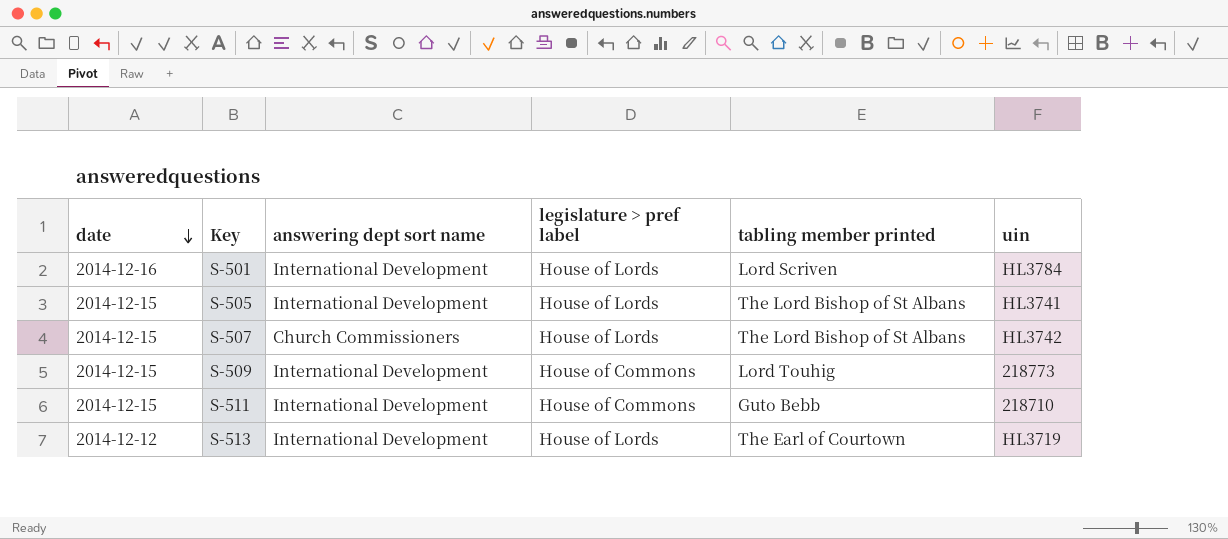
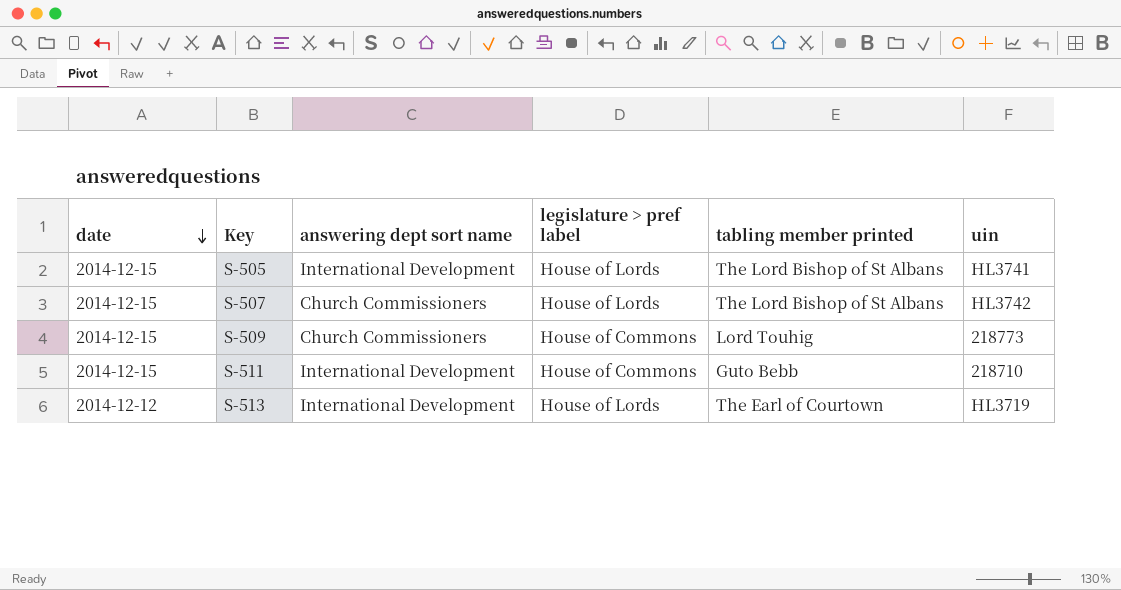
row S-501: 2014-12-16 | International Development | House of Lords | Lord Scriven | HL3784 -> none
S-509 | answering dept sort name: International Development -> Church Commissioners

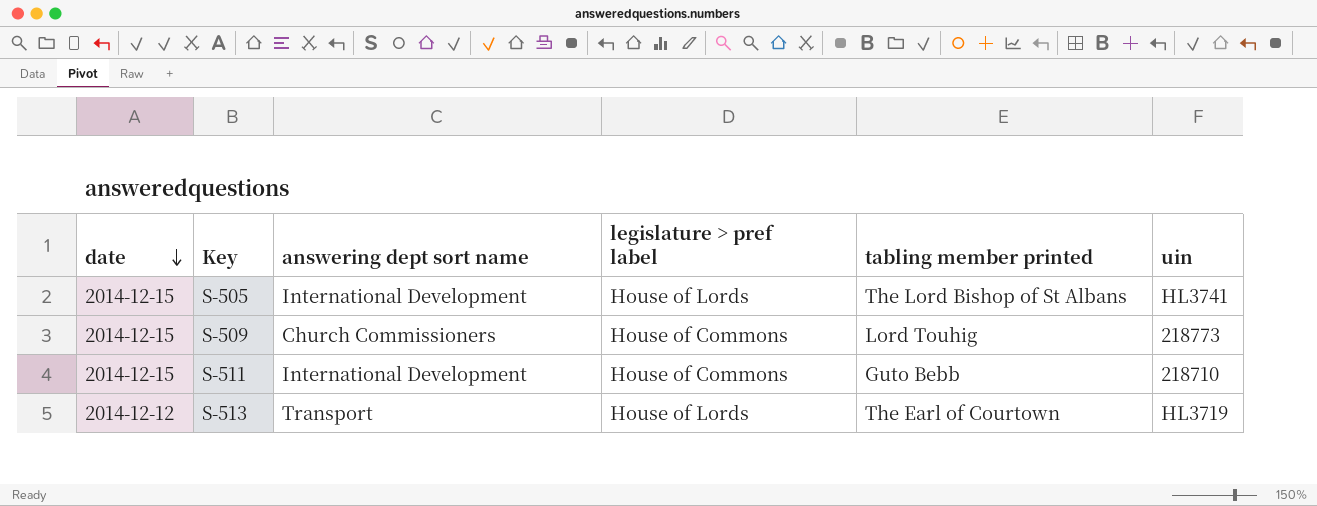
row S-507: 2014-12-15 | Church Commissioners | House of Lords | The Lord Bishop of St Albans | HL3742 -> none
S-513 | answering dept sort name: International Development -> Transport

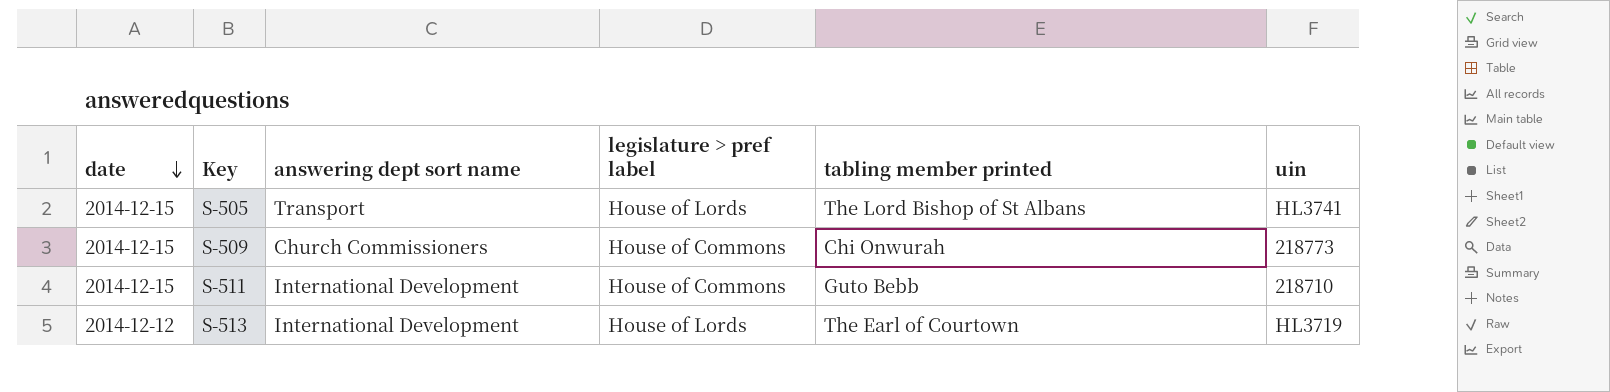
S-505 | answering dept sort name: International Development -> Transport
S-509 | tabling member printed: Lord Touhig -> Chi Onwurah
S-513 | answering dept sort name: Transport -> International Development

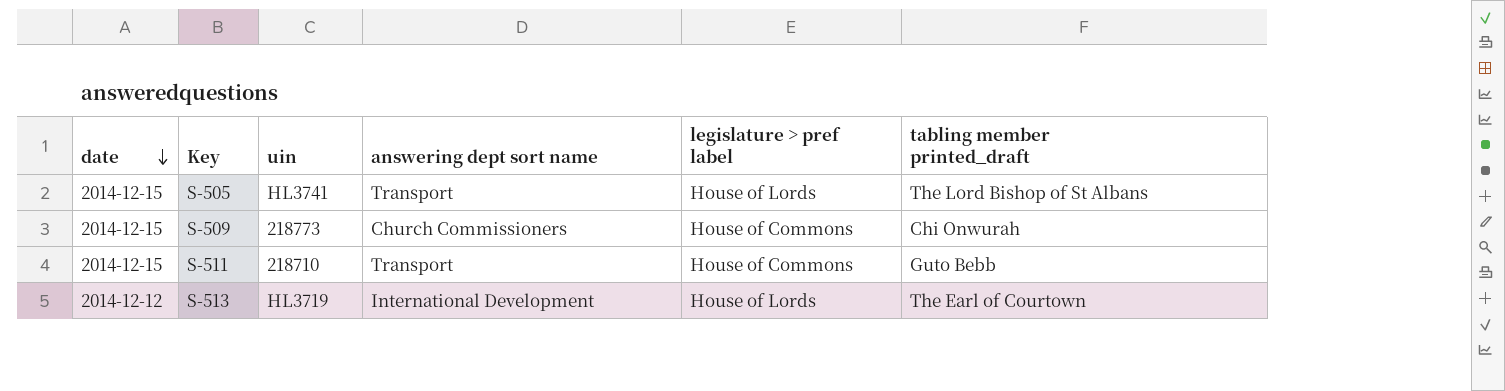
column uin | position: 6 -> 3
column name: tabling member printed -> tabling member printed_draft
S-511 | answering dept sort name: International Development -> Transport

